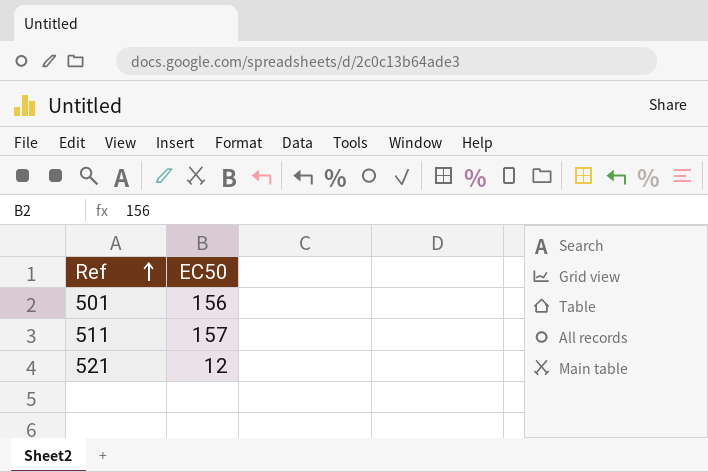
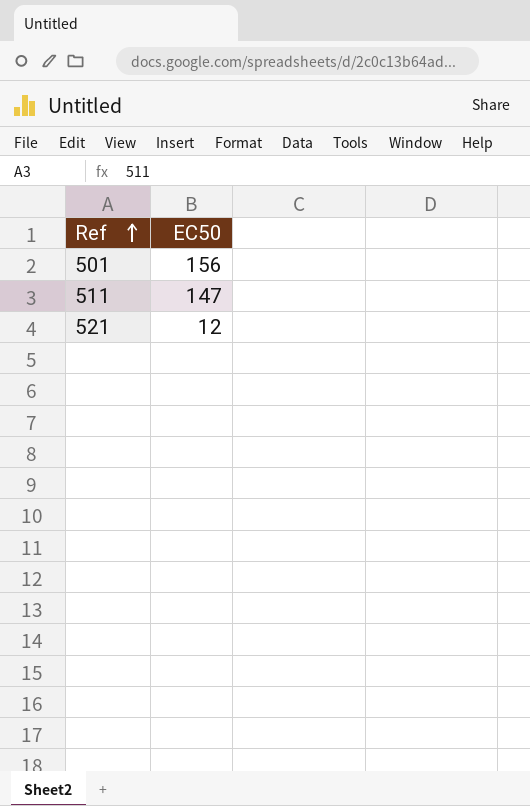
511 | EC50: 157 -> 147

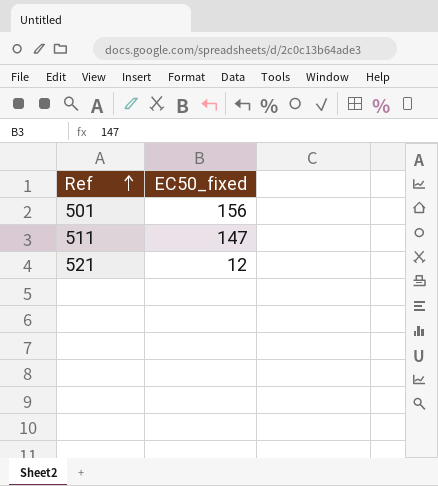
column name: EC50 -> EC50_fixed

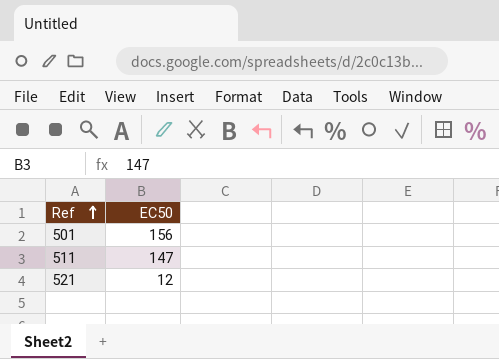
column name: EC50_fixed -> EC50

